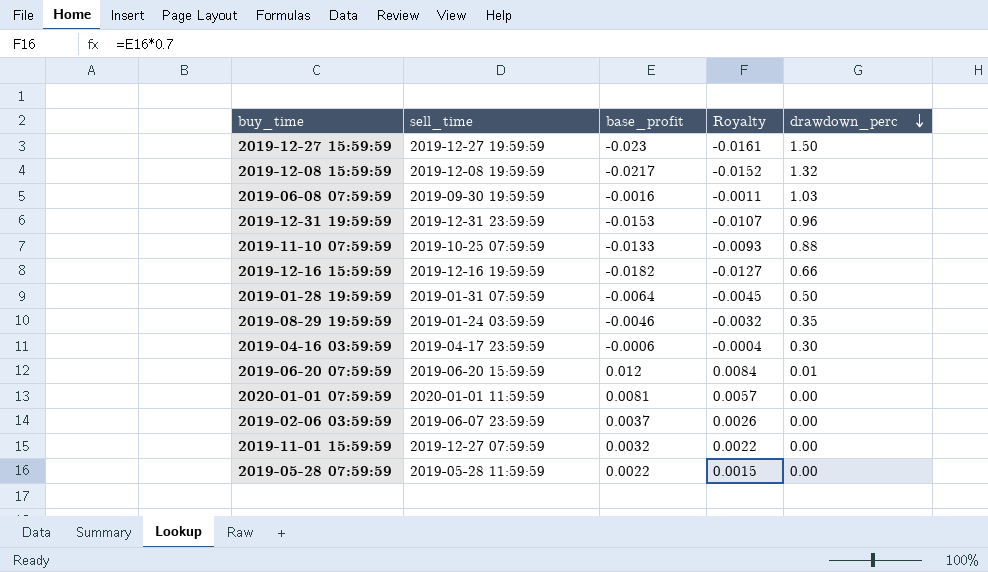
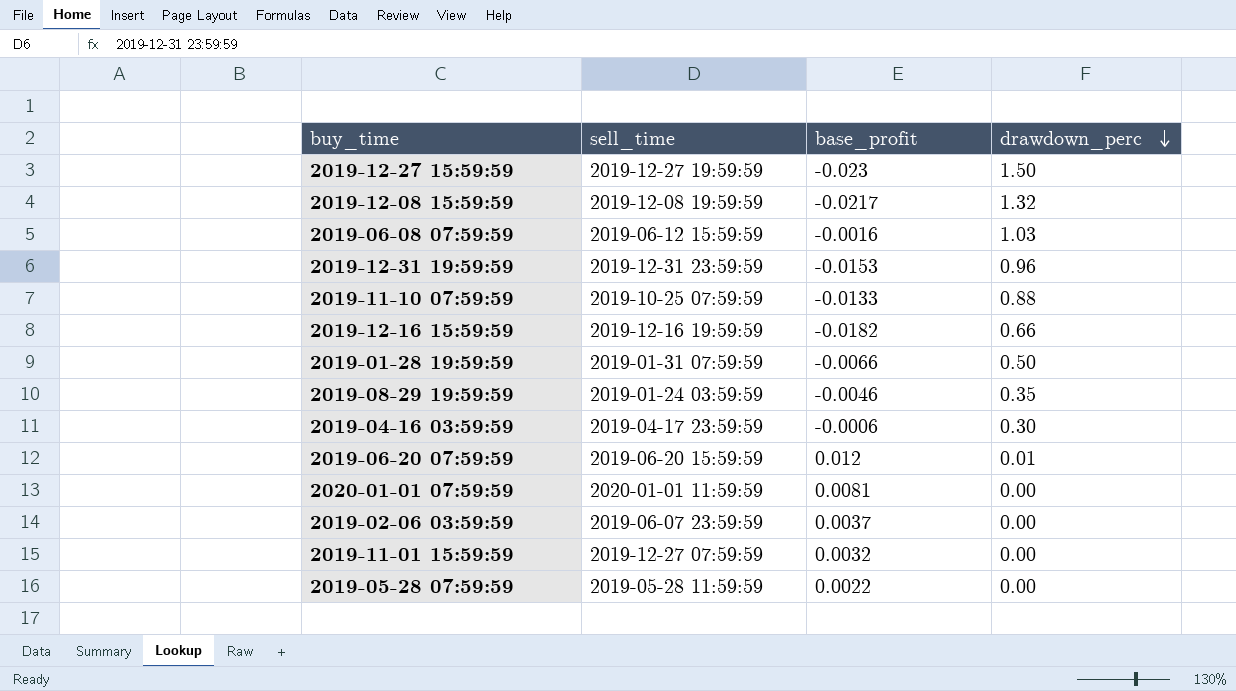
column Royalty | formula: [base_profit] * 0.7 -> none
2019-06-08 07:59:59 | sell_time: 2019-09-30 19:59:59 -> 2019-06-12 15:59:59
2019-01-28 19:59:59 | base_profit: -0.0064 -> -0.0066

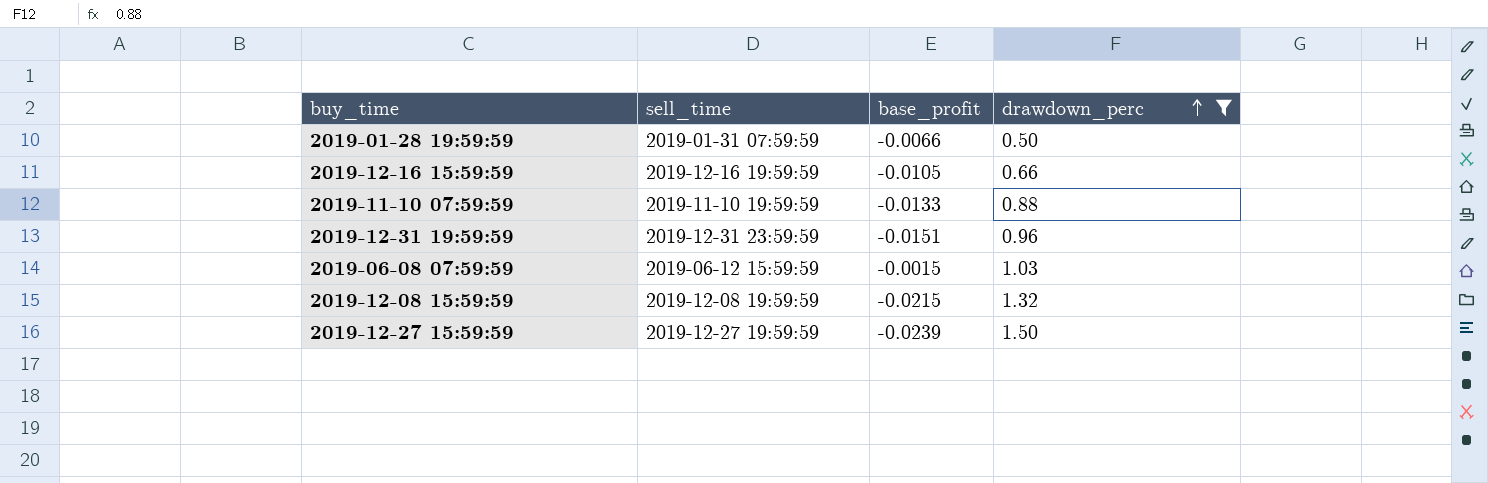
filter: none -> drawdown_perc >= 0.50
row order: drawdown_perc descending -> drawdown_perc ascending
2019-12-16 15:59:59 | base_profit: -0.0182 -> -0.0105
2019-11-10 07:59:59 | sell_time: 2019-10-25 07:59:59 -> 2019-11-10 19:59:59
2019-12-31 19:59:59 | base_profit: -0.0153 -> -0.0151
2019-06-08 07:59:59 | base_profit: -0.0016 -> -0.0015
2019-12-08 15:59:59 | base_profit: -0.0217 -> -0.0215
2019-12-27 15:59:59 | base_profit: -0.023 -> -0.0239

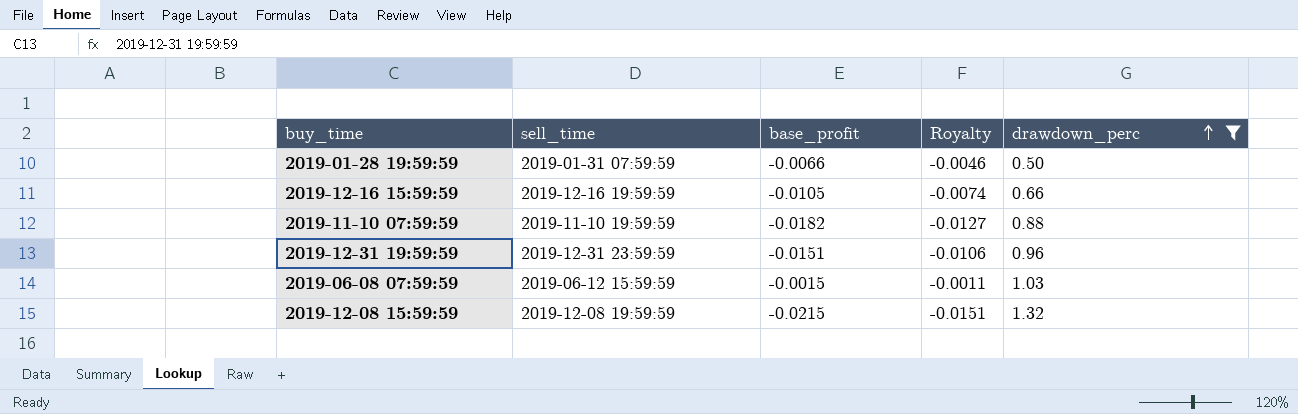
column Royalty | formula: none -> [base_profit] * 0.7
row 2019-12-27 15:59:59: 2019-12-27 19:59:59 | -0.0239 | 1.50 -> none
2019-11-10 07:59:59 | base_profit: -0.0133 -> -0.0182

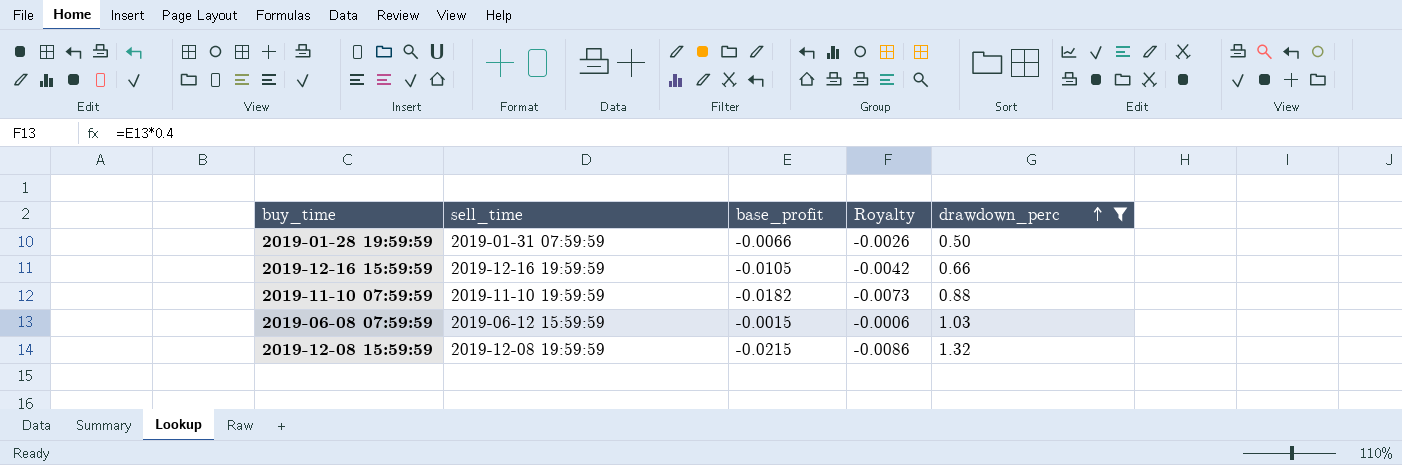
column Royalty | formula: [base_profit] * 0.7 -> [base_profit] * 0.4
row 2019-12-31 19:59:59: 2019-12-31 23:59:59 | -0.0151 | -0.0106 | 0.96 -> none

